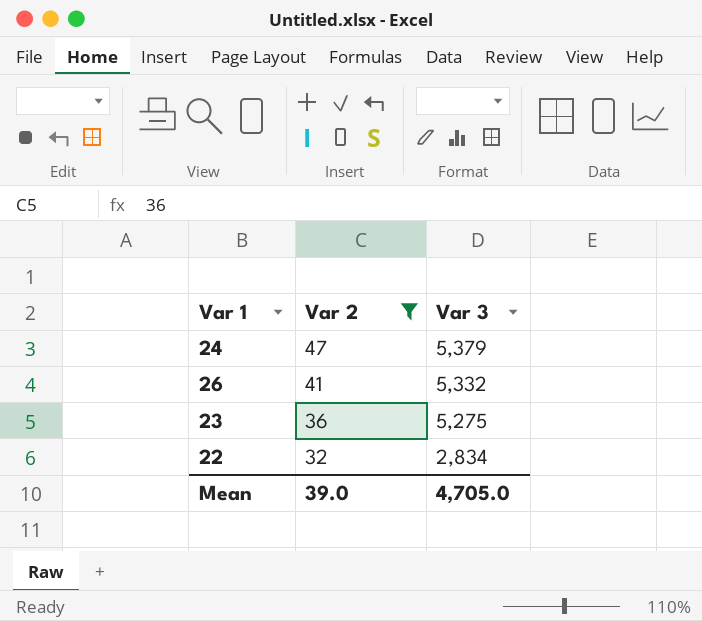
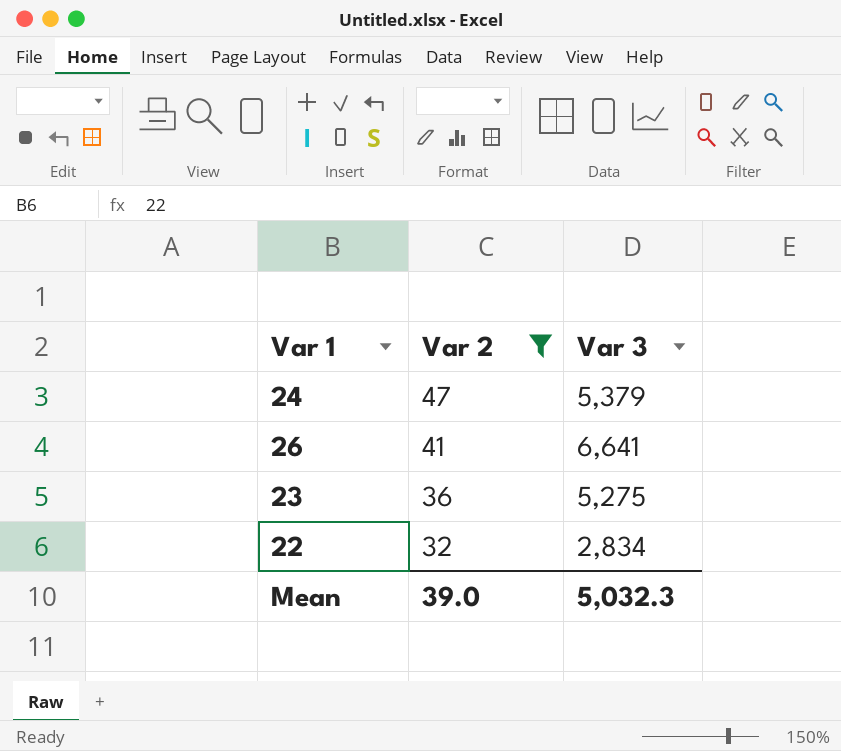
26 | Var 3: 5,332 -> 6,641
Mean | Var 3: 4,705.0 -> 5,032.3

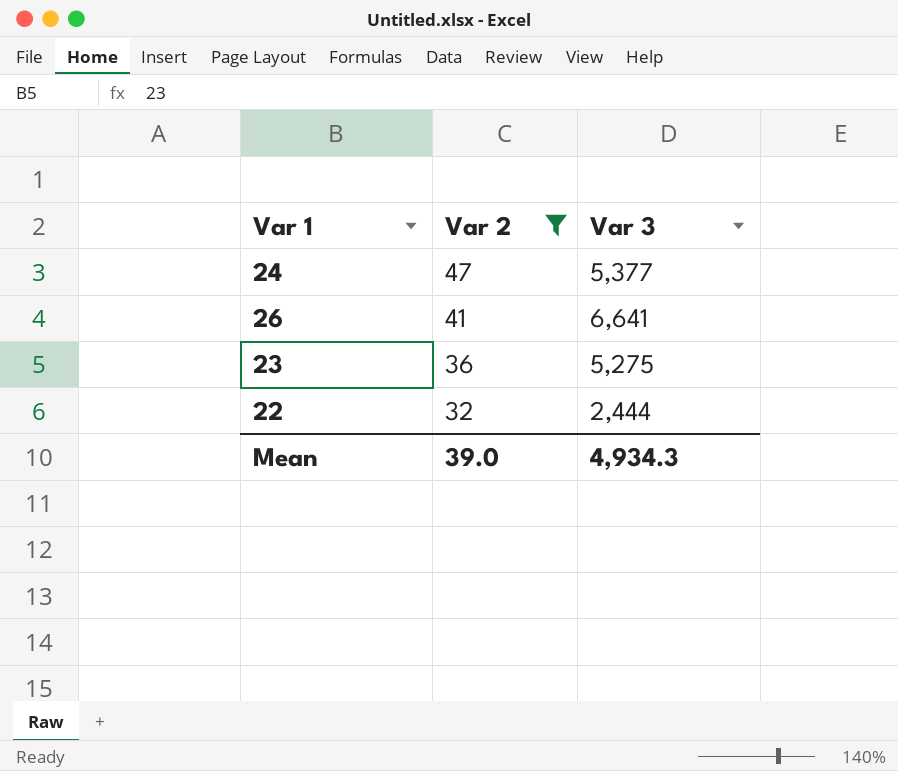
24 | Var 3: 5,379 -> 5,377
22 | Var 3: 2,834 -> 2,444
Mean | Var 3: 5,032.3 -> 4,934.3

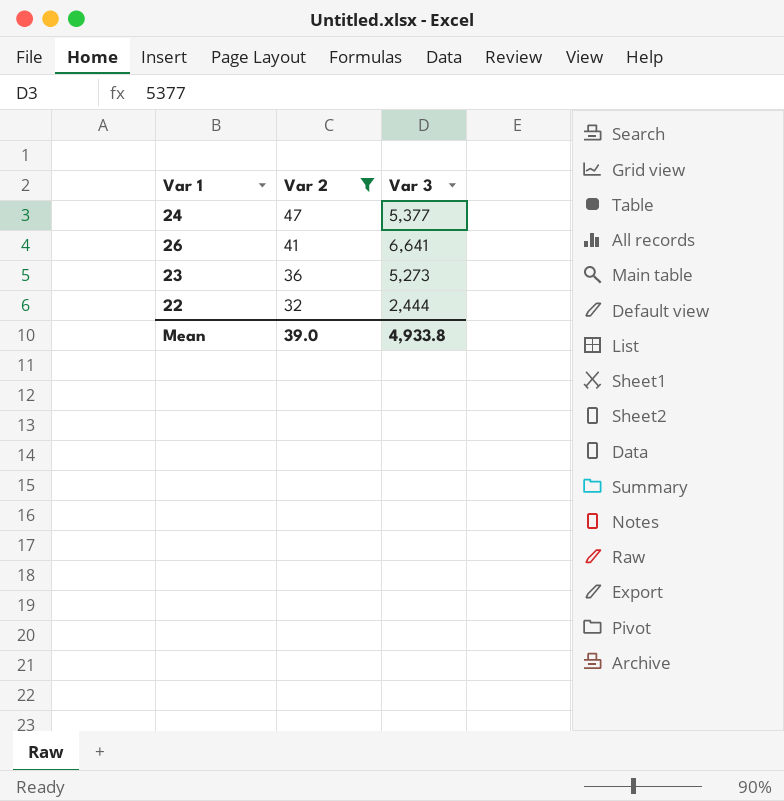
23 | Var 3: 5,275 -> 5,273
Mean | Var 3: 4,934.3 -> 4,933.8

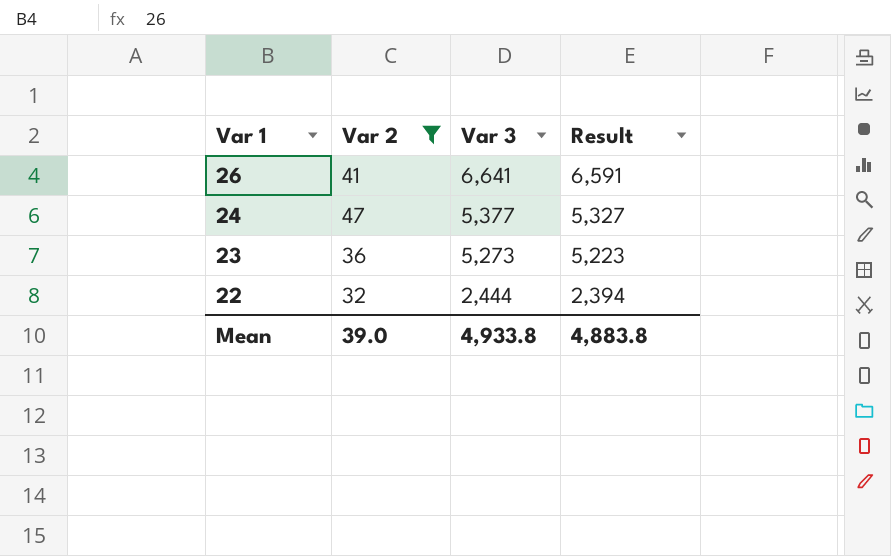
row order: Var 2 descending -> Var 1 descending
column Result | formula: none -> [Var 3] - 50

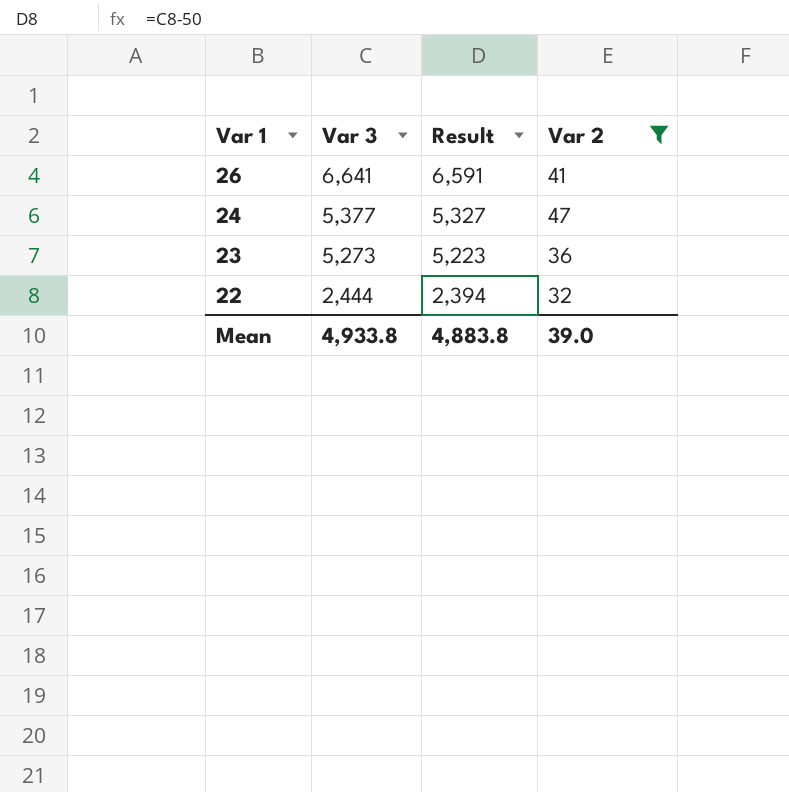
column Var 2 | position: 2 -> 4

